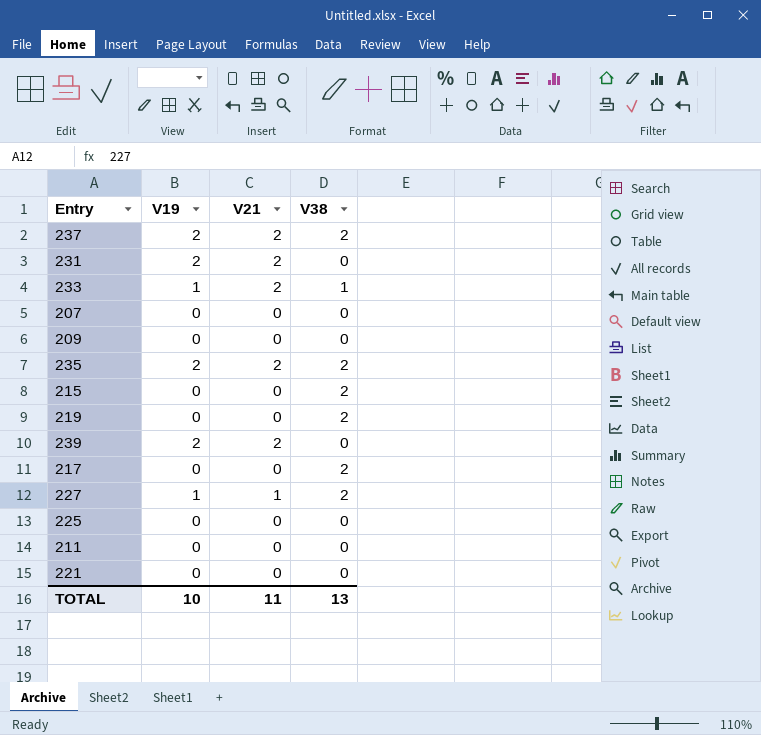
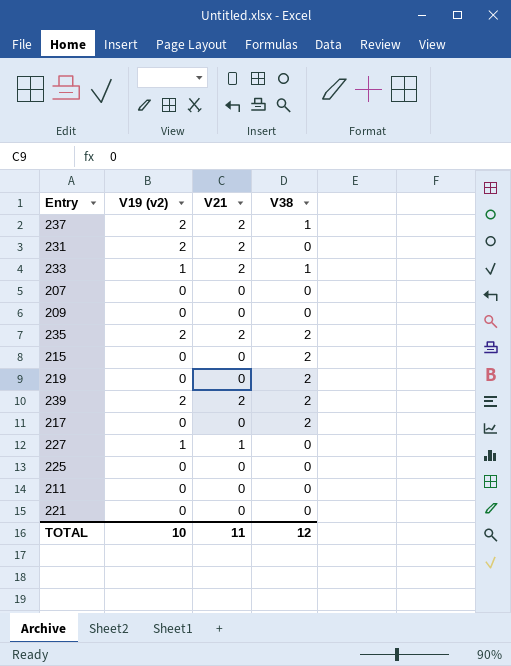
column name: V19 -> V19 (v2)
237 | V38: 2 -> 1
239 | V38: 0 -> 2
227 | V38: 2 -> 0
TOTAL | V38: 13 -> 12

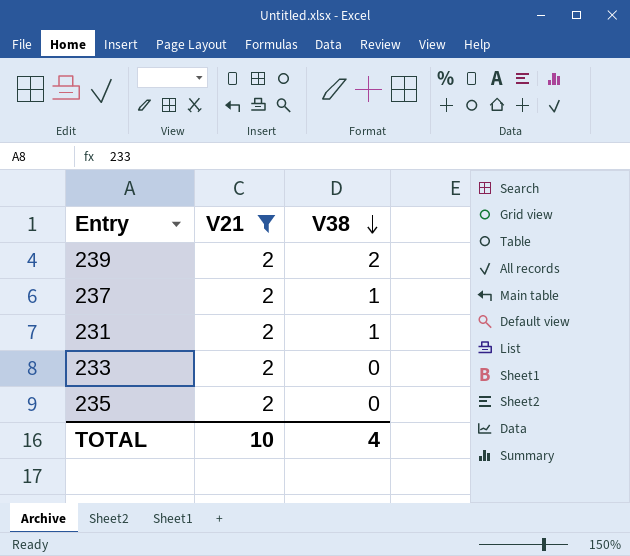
filter: none -> V21 = 2
row order: none -> V38 descending
column V19 (v2) | position: 2 -> none
231 | V38: 0 -> 1
233 | V38: 1 -> 0
235 | V38: 2 -> 0
TOTAL | V21: 11 -> 10
TOTAL | V38: 12 -> 4

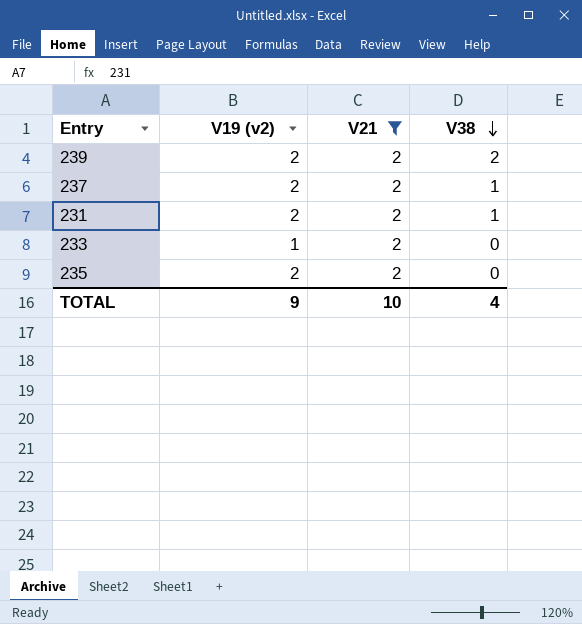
column V19 (v2) | position: none -> 2

